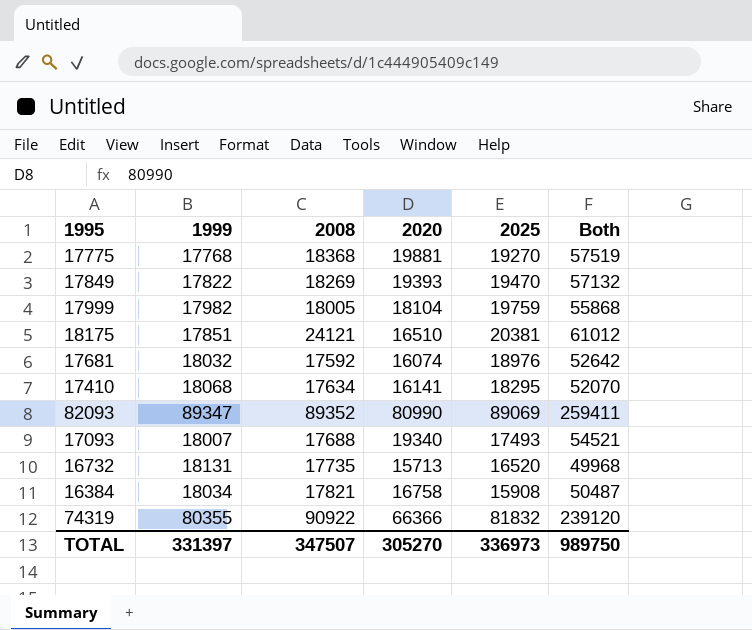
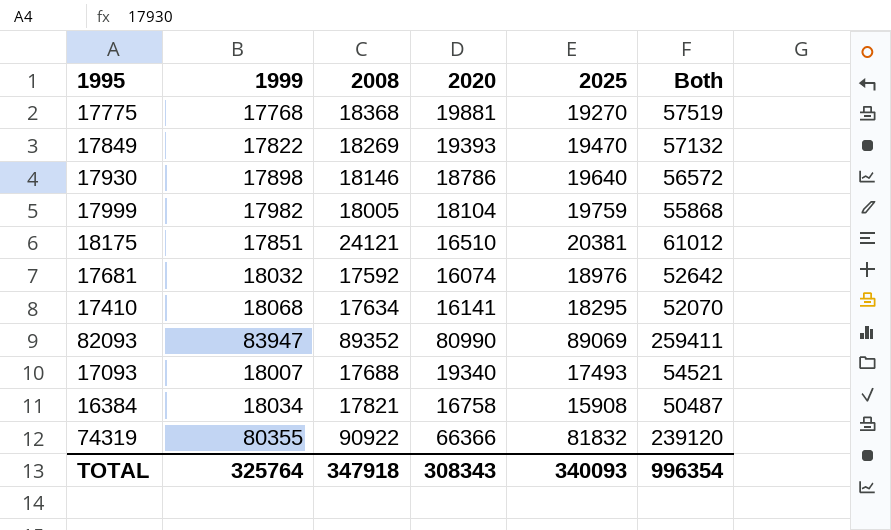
row 16732: 18131 | 17735 | 15713 | 16520 | 49968 -> none
row 17930: none -> 17898 | 18146 | 18786 | 19640 | 56572
82093 | 1999: 89347 -> 83947
TOTAL | 1999: 331397 -> 325764
TOTAL | 2008: 347507 -> 347918
TOTAL | 2020: 305270 -> 308343
TOTAL | 2025: 336973 -> 340093
TOTAL | Both: 989750 -> 996354

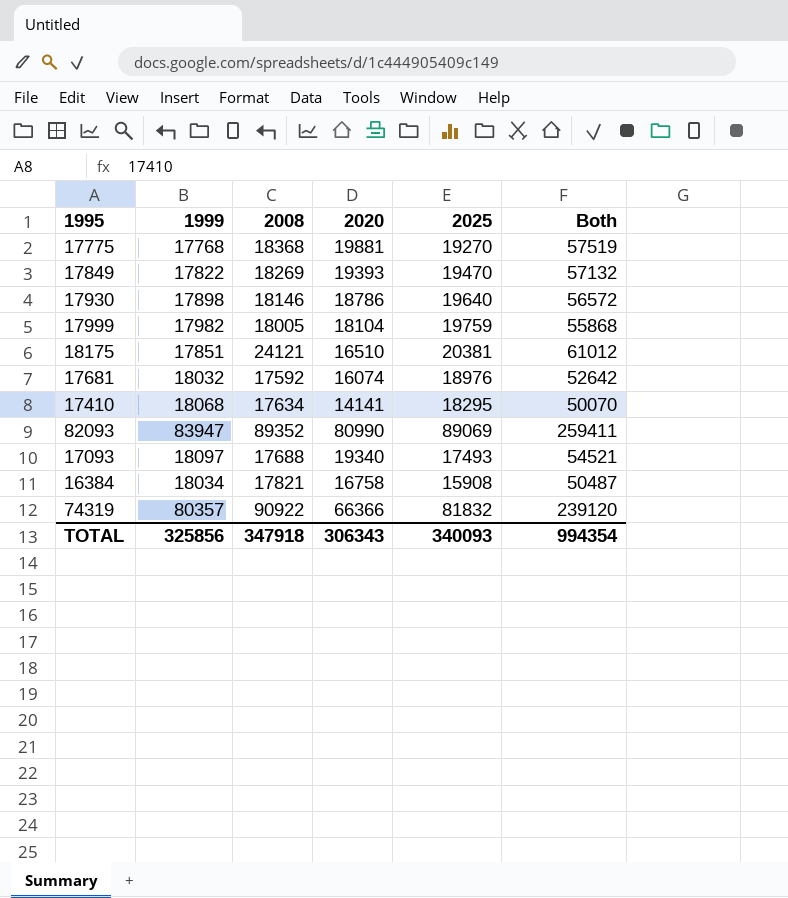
17410 | 2020: 16141 -> 14141
17410 | Both: 52070 -> 50070
17093 | 1999: 18007 -> 18097
74319 | 1999: 80355 -> 80357
TOTAL | 1999: 325764 -> 325856
TOTAL | 2020: 308343 -> 306343
TOTAL | Both: 996354 -> 994354

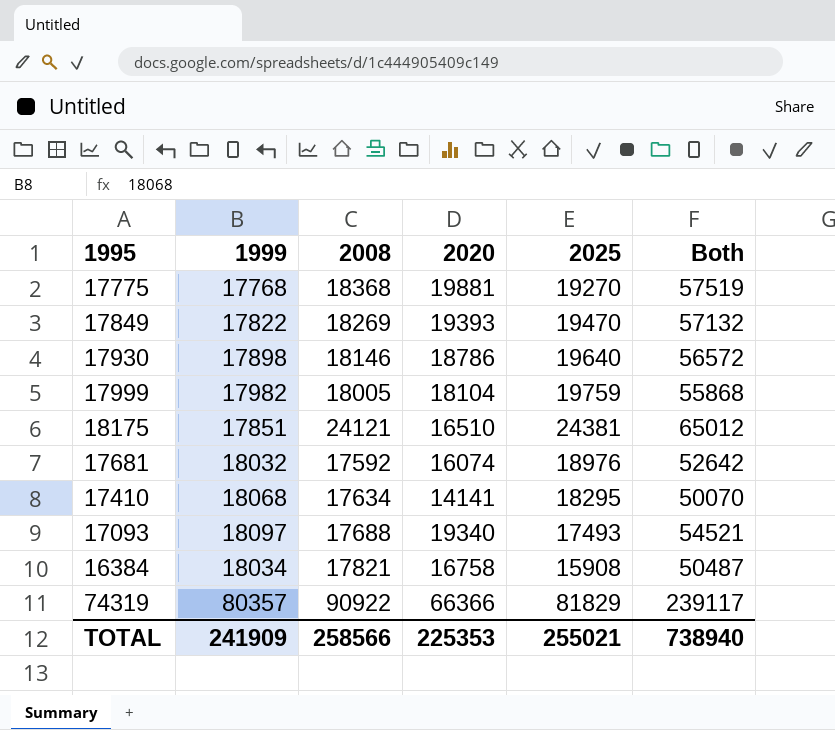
row 82093: 83947 | 89352 | 80990 | 89069 | 259411 -> none
18175 | 2025: 20381 -> 24381
18175 | Both: 61012 -> 65012
74319 | 2025: 81832 -> 81829
74319 | Both: 239120 -> 239117
TOTAL | 1999: 325856 -> 241909
TOTAL | 2008: 347918 -> 258566
TOTAL | 2020: 306343 -> 225353
TOTAL | 2025: 340093 -> 255021
TOTAL | Both: 994354 -> 738940

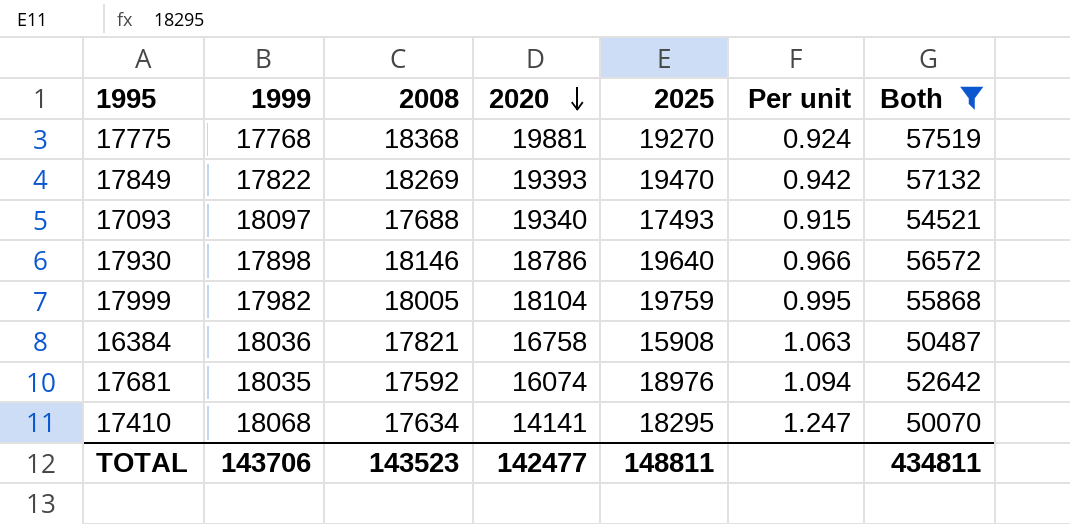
filter: none -> Both <= 57519
row order: none -> 2020 descending
column Per unit | formula: none -> [2008] / [2020]
16384 | 1999: 18034 -> 18036
17681 | 1999: 18032 -> 18035
TOTAL | 1999: 241909 -> 143706
TOTAL | 2008: 258566 -> 143523
TOTAL | 2020: 225353 -> 142477
TOTAL | 2025: 255021 -> 148811
TOTAL | Both: 738940 -> 434811

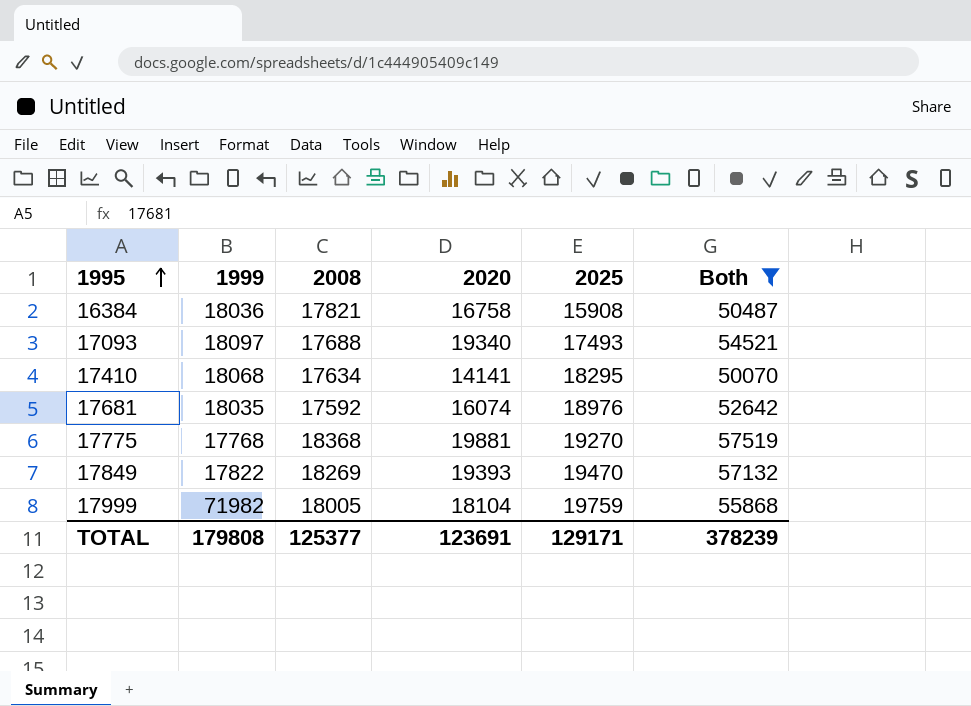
row order: 2020 descending -> 1995 ascending
column Per unit | formula: [2008] / [2020] -> none
row 17930: 17898 | 18146 | 18786 | 19640 | 0.966 | 56572 -> none
17999 | 1999: 17982 -> 71982
TOTAL | 1999: 143706 -> 179808
TOTAL | 2008: 143523 -> 125377
TOTAL | 2020: 142477 -> 123691
TOTAL | 2025: 148811 -> 129171
TOTAL | Both: 434811 -> 378239

